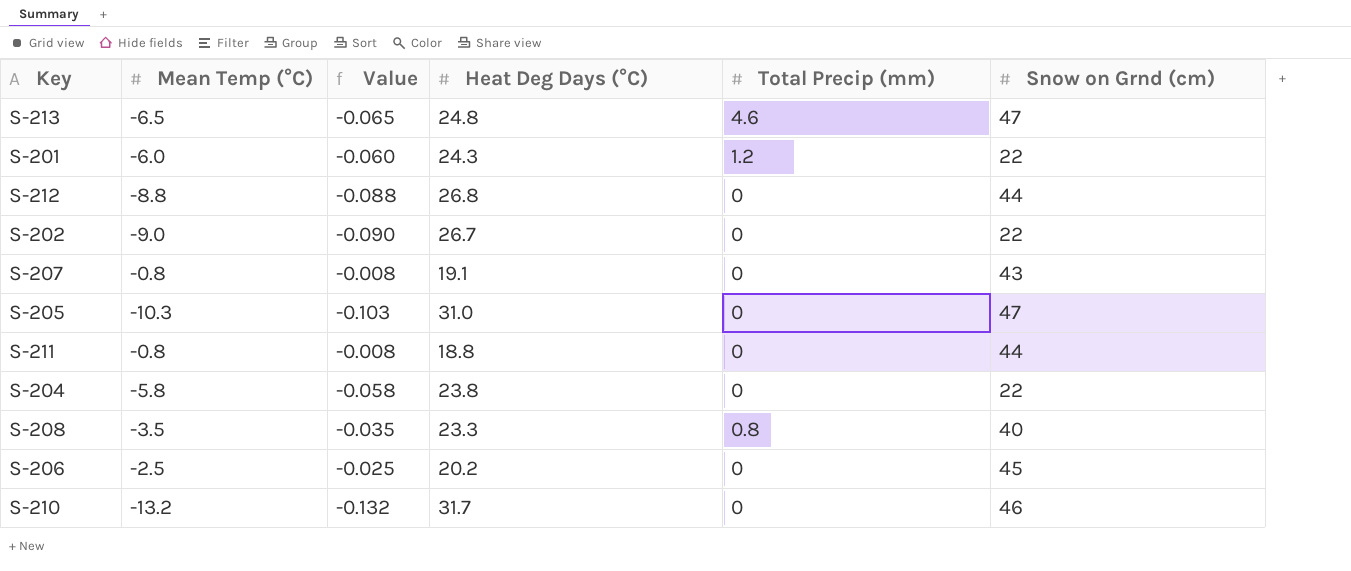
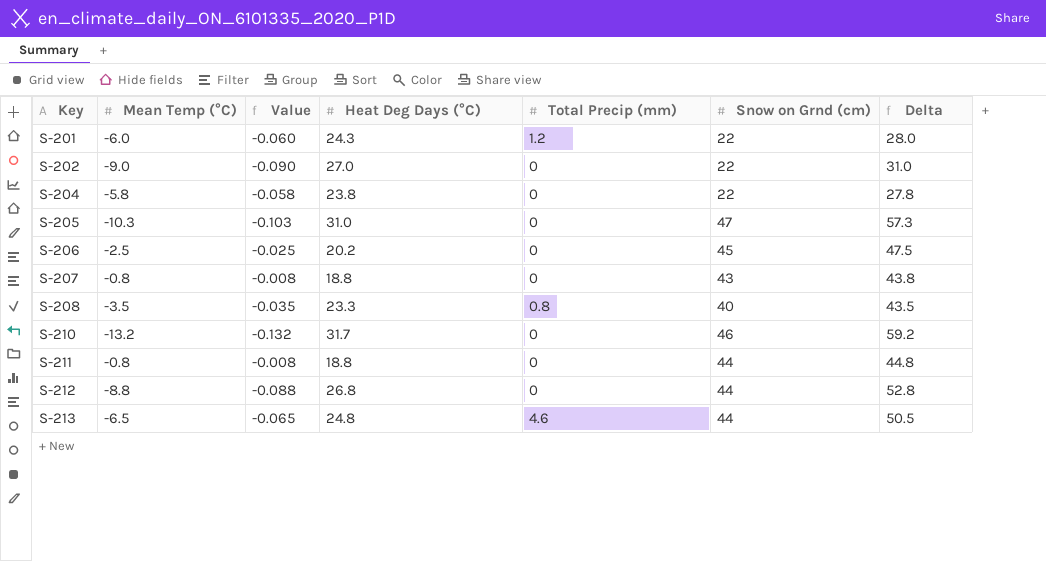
row order: none -> Key ascending
column Delta | formula: none -> [Snow on Grnd (cm)] - [Mean Temp (°C)]
S-202 | Heat Deg Days (°C): 26.7 -> 27.0
S-207 | Heat Deg Days (°C): 19.1 -> 18.8
S-213 | Snow on Grnd (cm): 47 -> 44

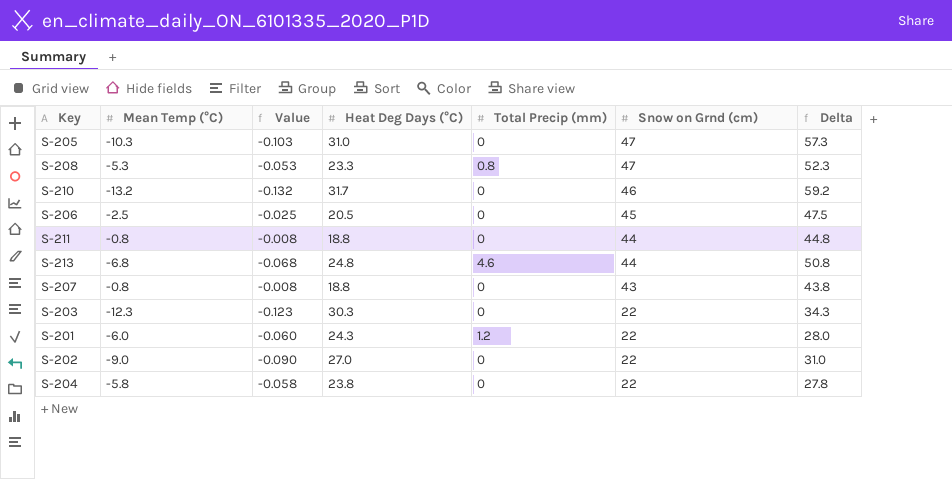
row order: Key ascending -> Snow on Grnd (cm) descending
row S-212: -8.8 | -0.088 | 26.8 | 0 | 44 | 52.8 -> none
S-208 | Mean Temp (°C): -3.5 -> -5.3
S-208 | Value: -0.035 -> -0.053
S-208 | Snow on Grnd (cm): 40 -> 47
S-208 | Delta: 43.5 -> 52.3
S-206 | Heat Deg Days (°C): 20.2 -> 20.5
S-213 | Mean Temp (°C): -6.5 -> -6.8
S-213 | Value: -0.065 -> -0.068
S-213 | Delta: 50.5 -> 50.8
row S-203: none -> -12.3 | -0.123 | 30.3 | 0 | 22 | 34.3

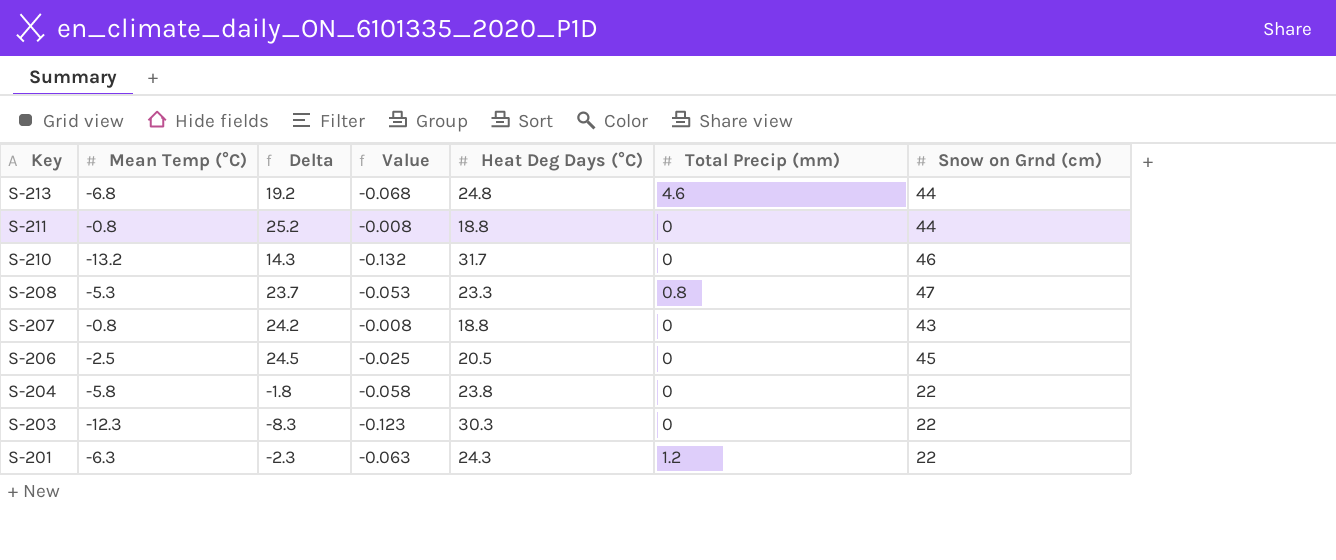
row order: Snow on Grnd (cm) descending -> Key descending
column Delta | formula: [Snow on Grnd (cm)] - [Mean Temp (°C)] -> [Snow on Grnd (cm)] - [Heat Deg Days (°C)]
column Delta | position: 7 -> 3
row S-205: -10.3 | -0.103 | 31.0 | 0 | 47 | 57.3 -> none
row S-202: -9.0 | -0.090 | 27.0 | 0 | 22 | 31.0 -> none
S-201 | Mean Temp (°C): -6.0 -> -6.3
S-201 | Value: -0.060 -> -0.063

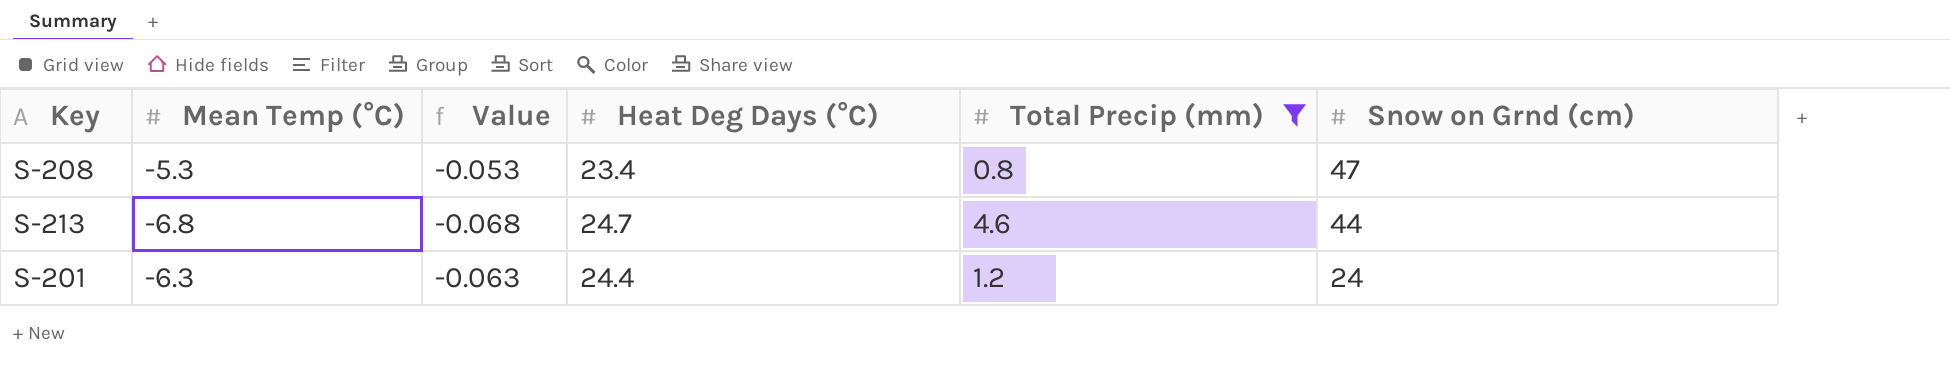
filter: none -> Total Precip (mm) != 0
row order: Key descending -> Snow on Grnd (cm) descending
column Delta | formula: [Snow on Grnd (cm)] - [Heat Deg Days (°C)] -> none
S-208 | Heat Deg Days (°C): 23.3 -> 23.4
S-213 | Heat Deg Days (°C): 24.8 -> 24.7
S-201 | Heat Deg Days (°C): 24.3 -> 24.4
S-201 | Snow on Grnd (cm): 22 -> 24

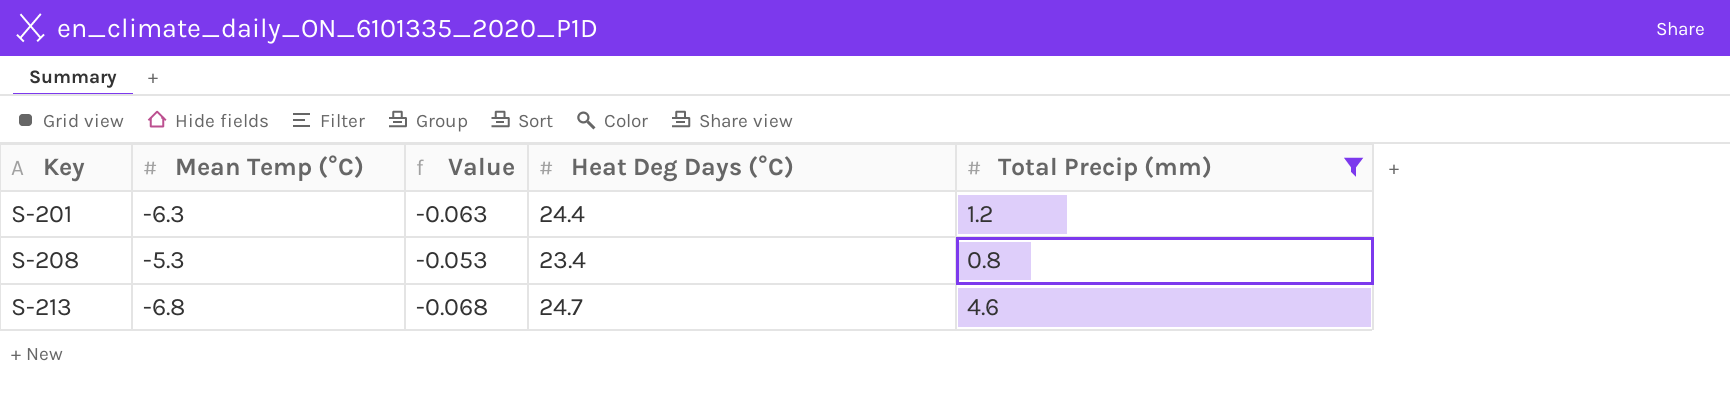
row order: Snow on Grnd (cm) descending -> Key ascending
column Snow on Grnd (cm) | position: 6 -> none

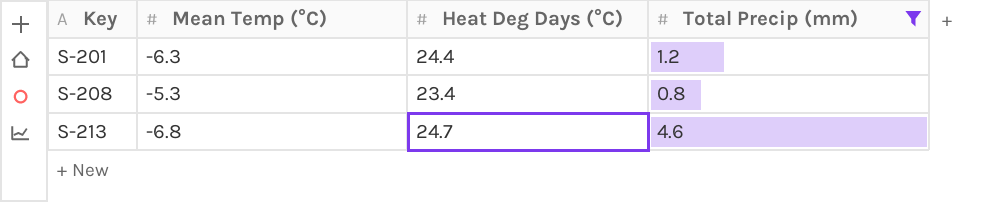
column Value | formula: [Mean Temp (°C)] * 0.01 -> none

